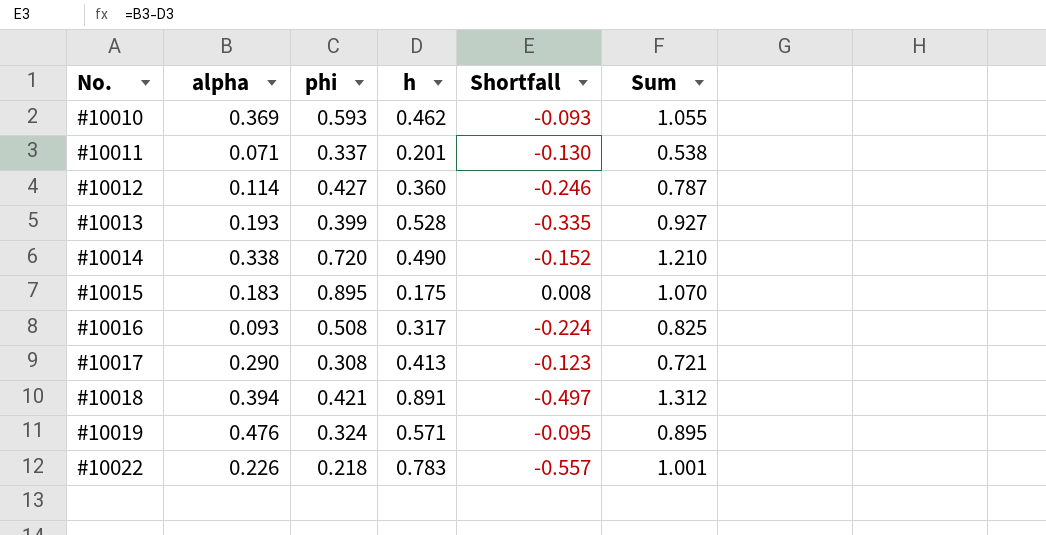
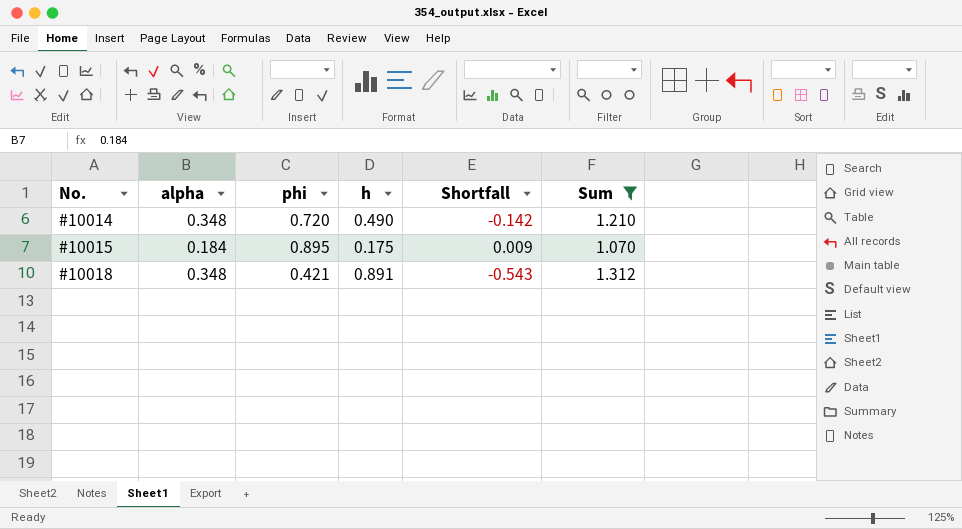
filter: none -> Sum >= 1.070
#10014 | alpha: 0.338 -> 0.348
#10014 | Shortfall: -0.152 -> -0.142
#10015 | alpha: 0.183 -> 0.184
#10015 | Shortfall: 0.008 -> 0.009
#10018 | alpha: 0.394 -> 0.348
#10018 | Shortfall: -0.497 -> -0.543

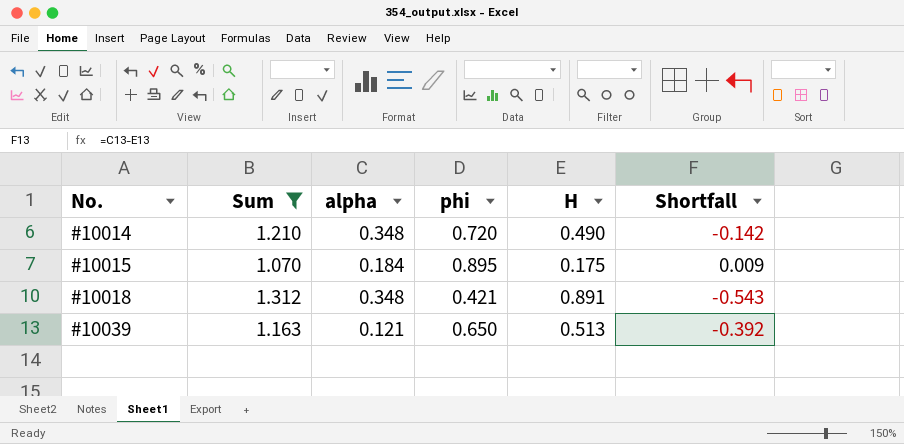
column Sum | position: 6 -> 2
column name: h -> H
row #10039: none -> 1.163 | 0.121 | 0.650 | 0.513 | -0.392

